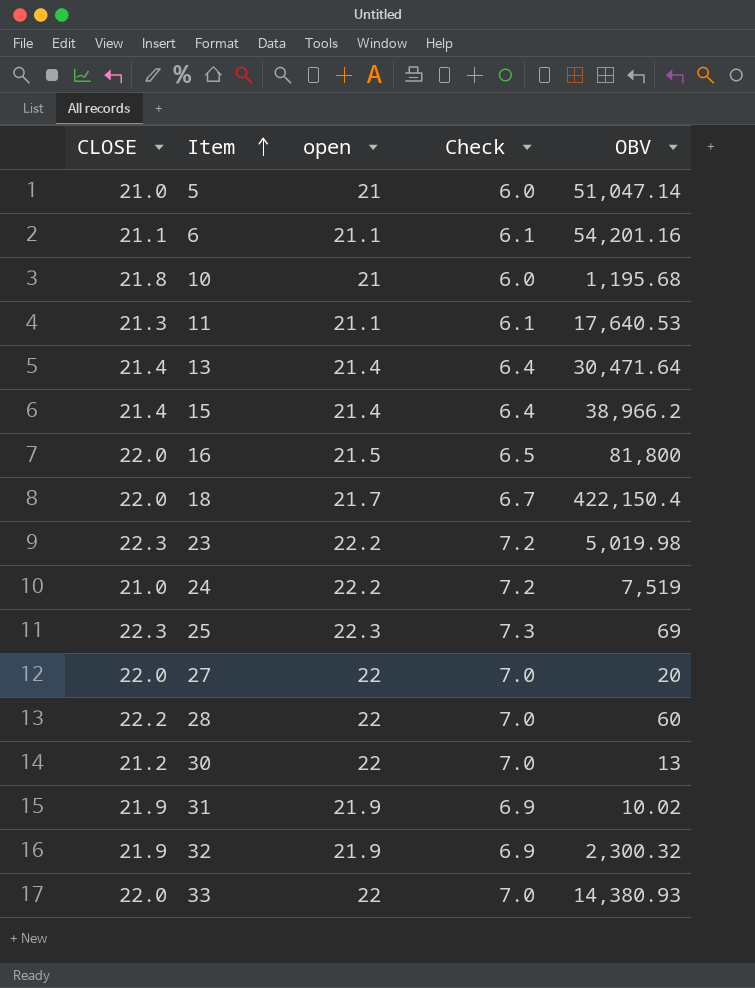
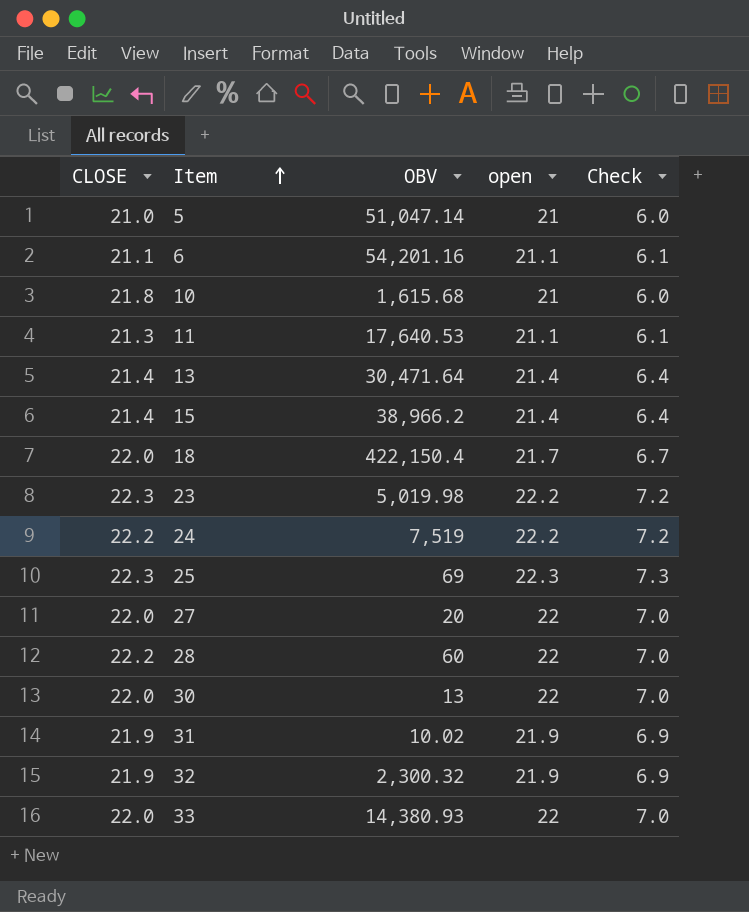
column OBV | position: 5 -> 3
row 16: 22.0 | 21.5 | 6.5 | 81,800 -> none
10 | OBV: 1,195.68 -> 1,615.68
24 | CLOSE: 21.0 -> 22.2
30 | CLOSE: 21.2 -> 22.0

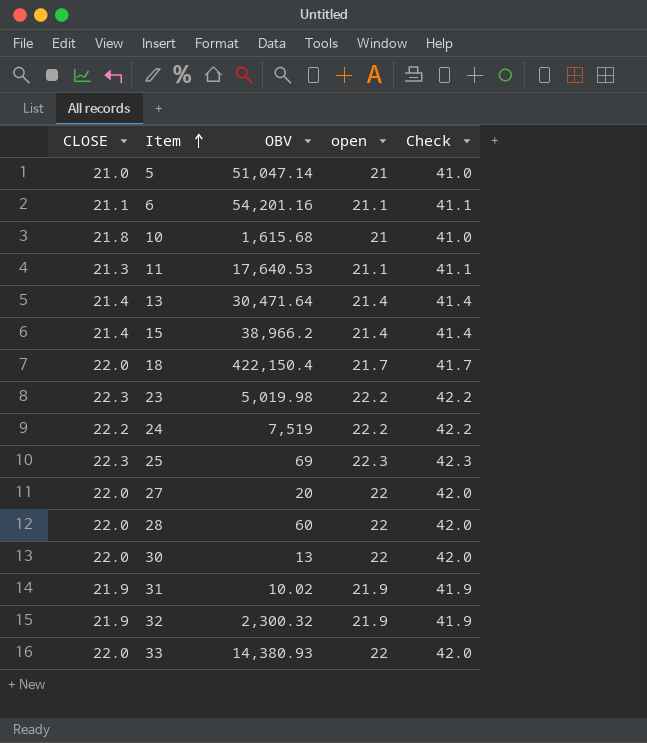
column Check | formula: [open] - 15 -> [open] + 20
28 | CLOSE: 22.2 -> 22.0

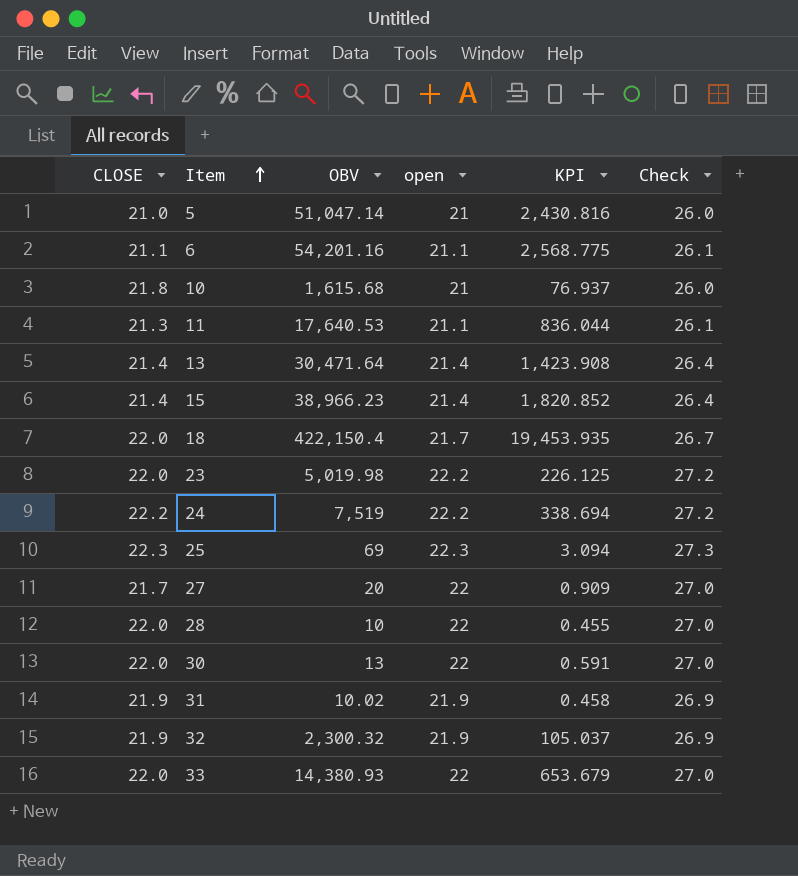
column KPI | formula: none -> [OBV] / [open]
column Check | formula: [open] + 20 -> [open] + 5
15 | OBV: 38,966.2 -> 38,966.23
23 | CLOSE: 22.3 -> 22.0
27 | CLOSE: 22.0 -> 21.7
28 | OBV: 60 -> 10

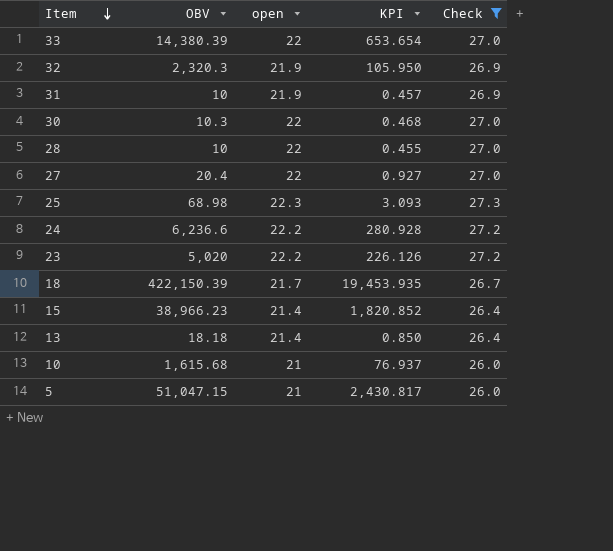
filter: none -> Check != 26.1
row order: Item ascending -> Item descending
column CLOSE | position: 1 -> none
33 | OBV: 14,380.93 -> 14,380.39
33 | KPI: 653.679 -> 653.654
32 | OBV: 2,300.32 -> 2,320.3
32 | KPI: 105.037 -> 105.950
31 | OBV: 10.02 -> 10
31 | KPI: 0.458 -> 0.457
30 | OBV: 13 -> 10.3
30 | KPI: 0.591 -> 0.468
27 | OBV: 20 -> 20.4
27 | KPI: 0.909 -> 0.927
25 | OBV: 69 -> 68.98
25 | KPI: 3.094 -> 3.093
24 | OBV: 7,519 -> 6,236.6
24 | KPI: 338.694 -> 280.928
23 | OBV: 5,019.98 -> 5,020
23 | KPI: 226.125 -> 226.126
18 | OBV: 422,150.4 -> 422,150.39
13 | OBV: 30,471.64 -> 18.18
13 | KPI: 1,423.908 -> 0.850
5 | OBV: 51,047.14 -> 51,047.15
5 | KPI: 2,430.816 -> 2,430.817

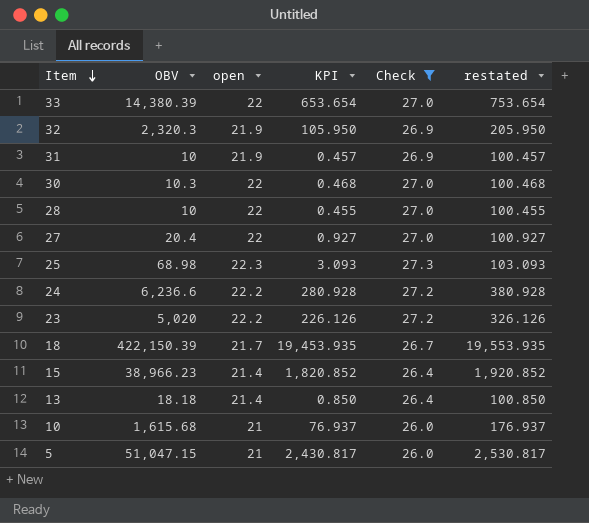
column restated | formula: none -> [KPI] + 100

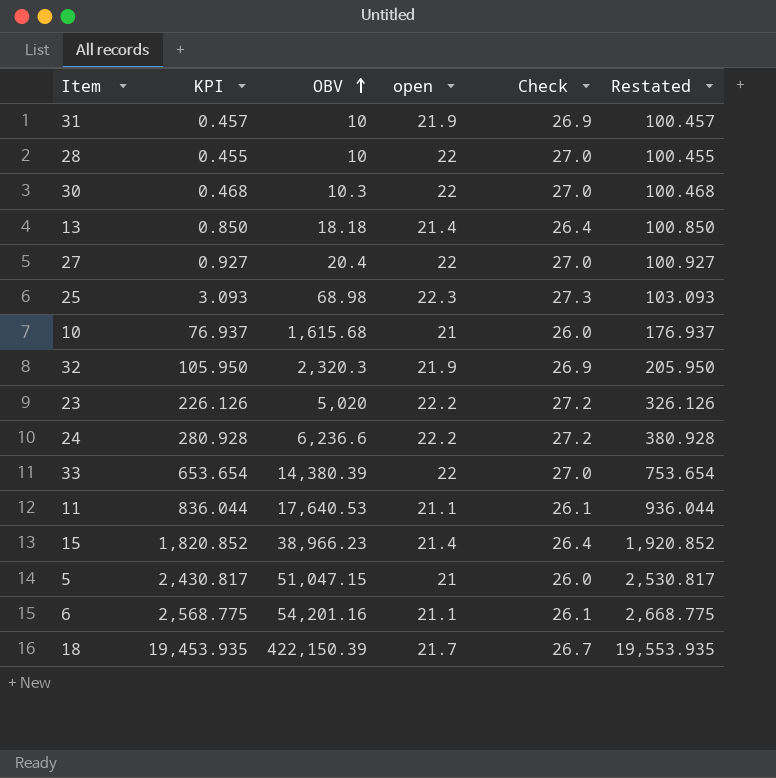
filter: Check != 26.1 -> none
row order: Item descending -> OBV ascending
column KPI | position: 4 -> 2
column name: restated -> Restated

